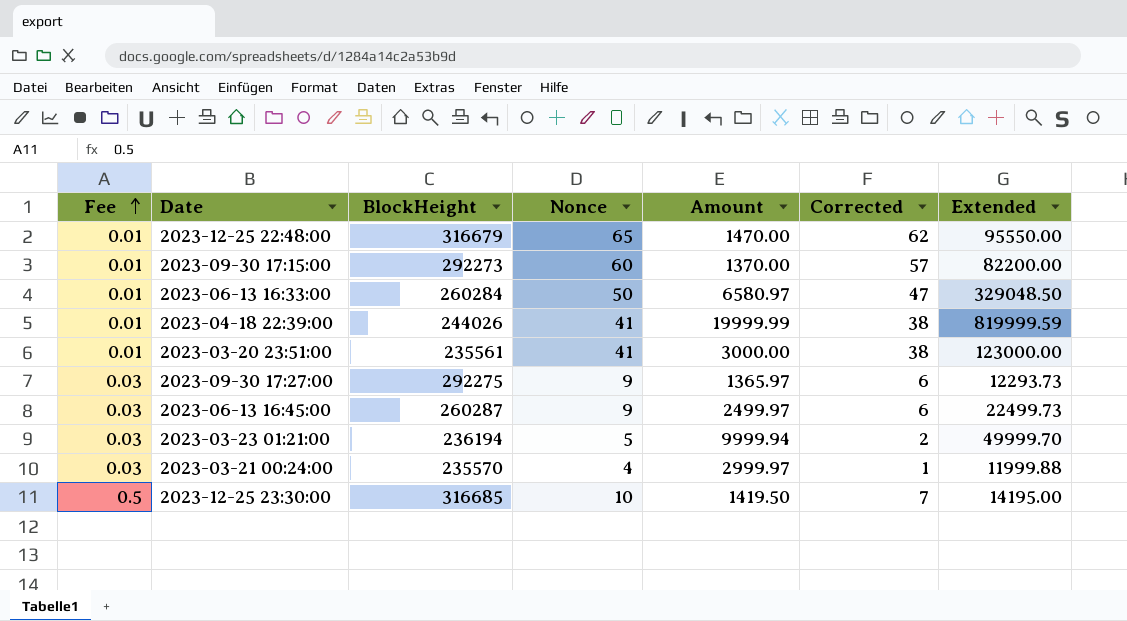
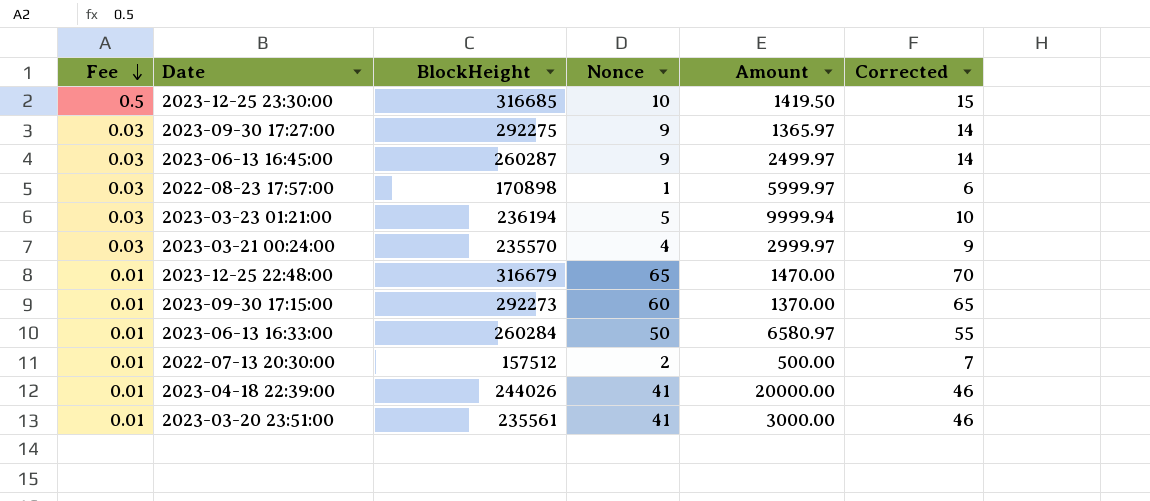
row order: Fee ascending -> Fee descending
column Extended | formula: [Nonce] * [Amount] -> none
column Corrected | formula: [Nonce] - 3 -> [Nonce] + 5
row 2022-08-23 17:57:00: none -> 0.03 | 170898 | 1 | 5999.97 | 6
row 2022-07-13 20:30:00: none -> 0.01 | 157512 | 2 | 500.00 | 7
2023-04-18 22:39:00 | Amount: 19999.99 -> 20000.00

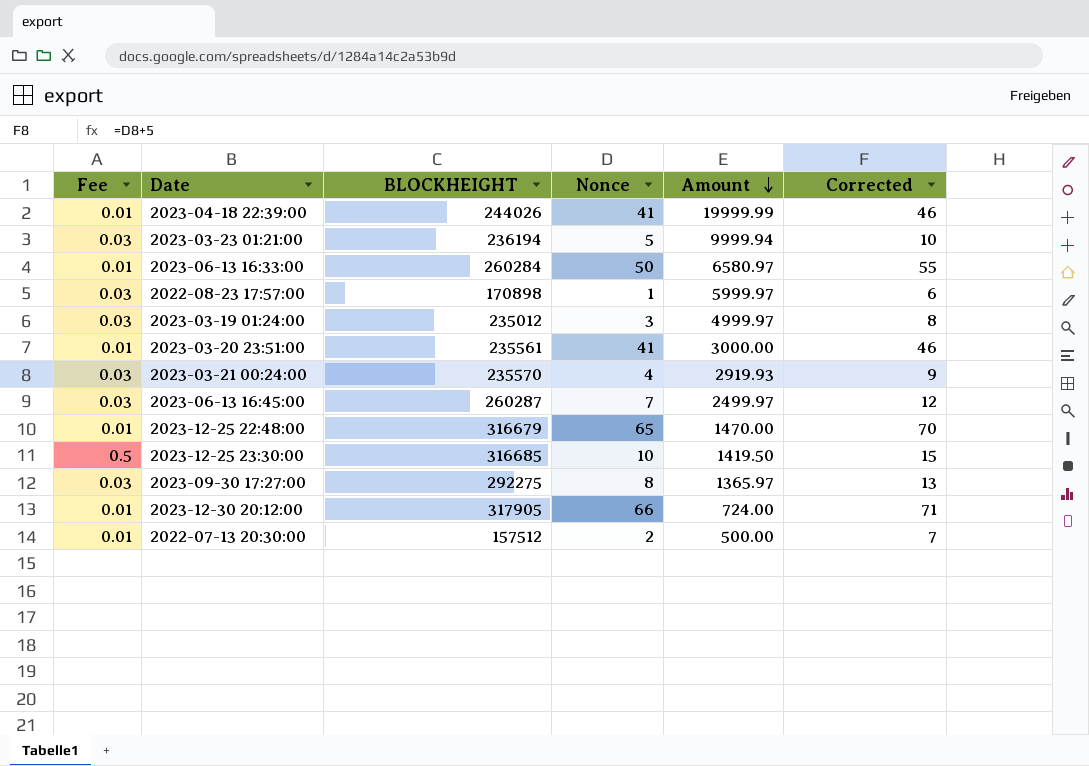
row order: Fee descending -> Amount descending
column name: BlockHeight -> BLOCKHEIGHT
row 2023-09-30 17:15:00: 0.01 | 292273 | 60 | 1370.00 | 65 -> none
2023-04-18 22:39:00 | Amount: 20000.00 -> 19999.99
row 2023-03-19 01:24:00: none -> 0.03 | 235012 | 3 | 4999.97 | 8
2023-03-21 00:24:00 | Amount: 2999.97 -> 2919.93
2023-06-13 16:45:00 | Nonce: 9 -> 7
2023-06-13 16:45:00 | Corrected: 14 -> 12
2023-09-30 17:27:00 | Nonce: 9 -> 8
2023-09-30 17:27:00 | Corrected: 14 -> 13
row 2023-12-30 20:12:00: none -> 0.01 | 317905 | 66 | 724.00 | 71

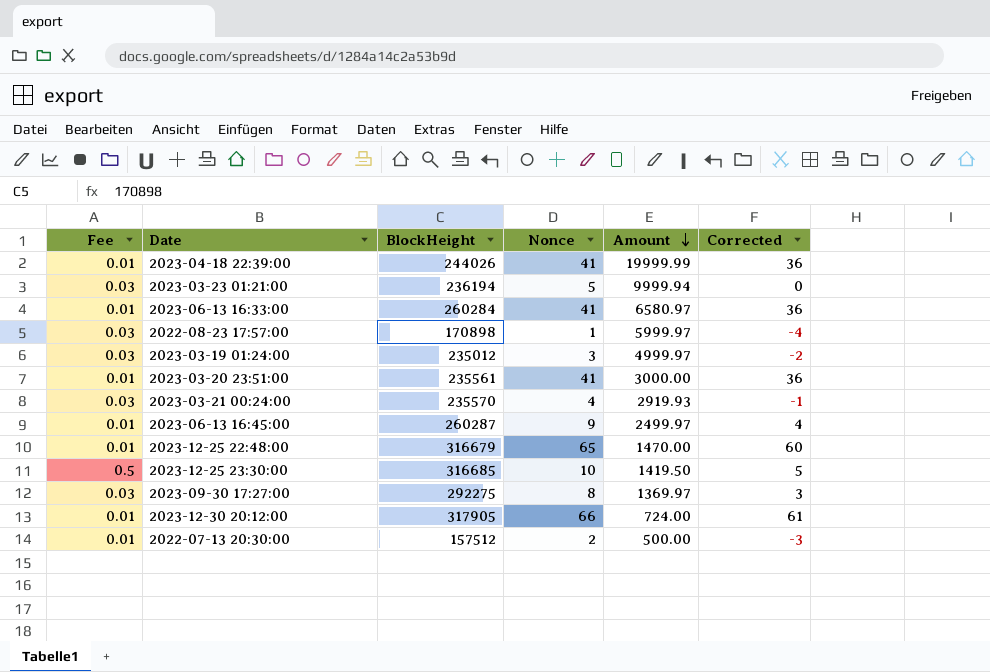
column name: BLOCKHEIGHT -> BlockHeight
column Corrected | formula: [Nonce] + 5 -> [Nonce] - 5
2023-06-13 16:33:00 | Nonce: 50 -> 41
2023-06-13 16:45:00 | Fee: 0.03 -> 0.01
2023-06-13 16:45:00 | Nonce: 7 -> 9
2023-09-30 17:27:00 | Amount: 1365.97 -> 1369.97

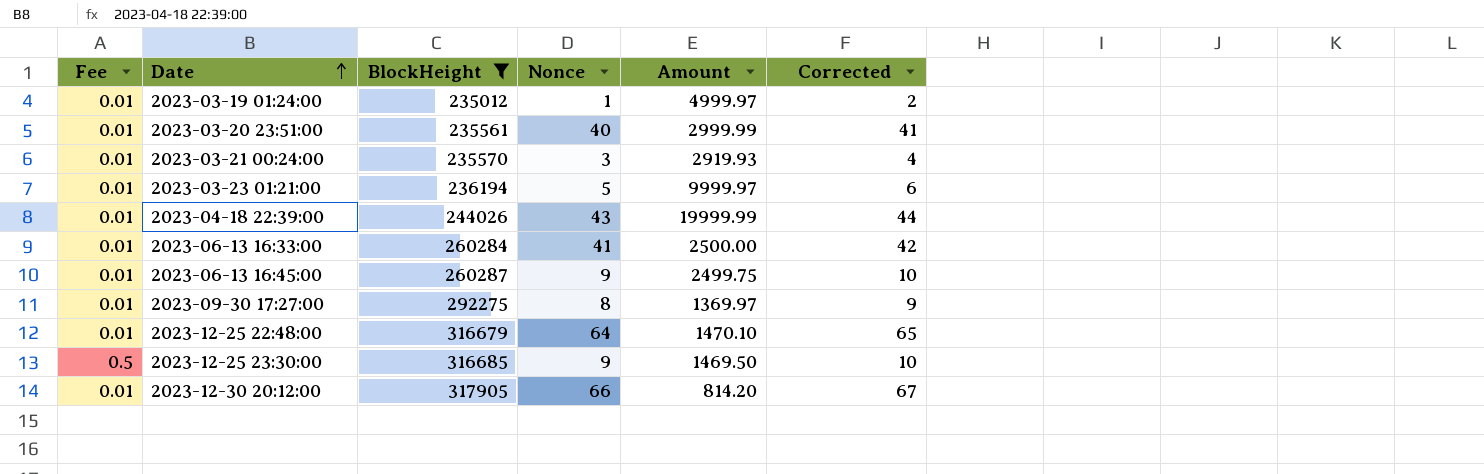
filter: none -> BlockHeight >= 235012
row order: Amount descending -> Date ascending
column Corrected | formula: [Nonce] - 5 -> [Nonce] + 1
2023-03-19 01:24:00 | Fee: 0.03 -> 0.01
2023-03-19 01:24:00 | Nonce: 3 -> 1
2023-03-20 23:51:00 | Nonce: 41 -> 40
2023-03-20 23:51:00 | Amount: 3000.00 -> 2999.99
2023-03-21 00:24:00 | Fee: 0.03 -> 0.01
2023-03-21 00:24:00 | Nonce: 4 -> 3
2023-03-23 01:21:00 | Fee: 0.03 -> 0.01
2023-03-23 01:21:00 | Amount: 9999.94 -> 9999.97
2023-04-18 22:39:00 | Nonce: 41 -> 43
2023-06-13 16:33:00 | Amount: 6580.97 -> 2500.00
2023-06-13 16:45:00 | Amount: 2499.97 -> 2499.75
2023-09-30 17:27:00 | Fee: 0.03 -> 0.01
2023-12-25 22:48:00 | Nonce: 65 -> 64
2023-12-25 22:48:00 | Amount: 1470.00 -> 1470.10
2023-12-25 23:30:00 | Nonce: 10 -> 9
2023-12-25 23:30:00 | Amount: 1419.50 -> 1469.50
2023-12-30 20:12:00 | Amount: 724.00 -> 814.20

